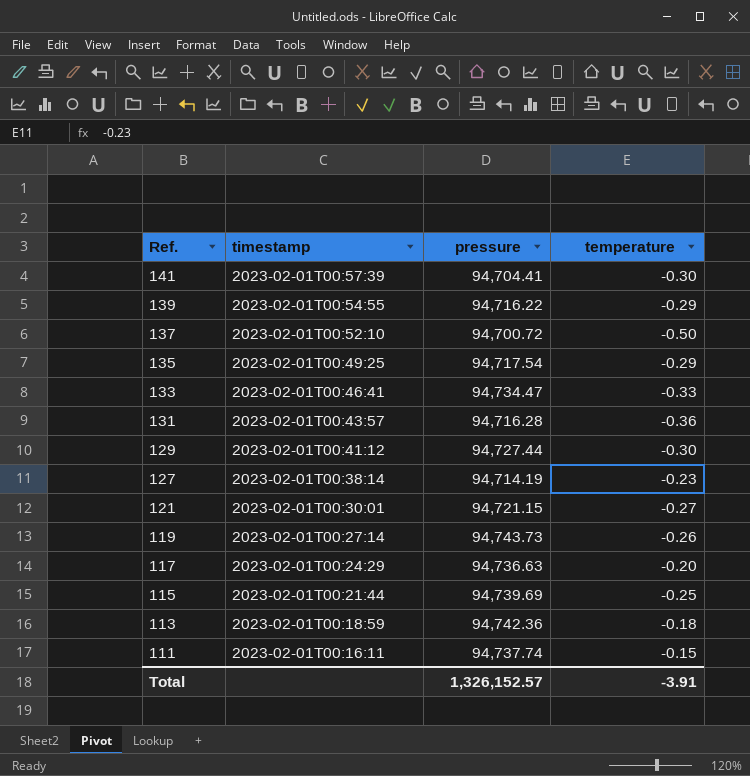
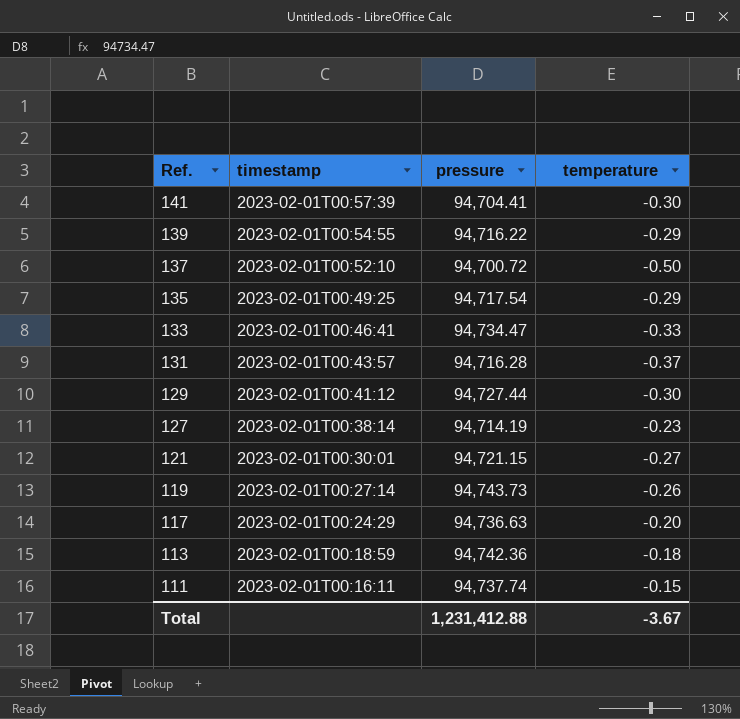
row 115: 2023-02-01T00:21:44 | 94,739.69 | -0.25 -> none
131 | temperature: -0.36 -> -0.37
Total | pressure: 1,326,152.57 -> 1,231,412.88
Total | temperature: -3.91 -> -3.67

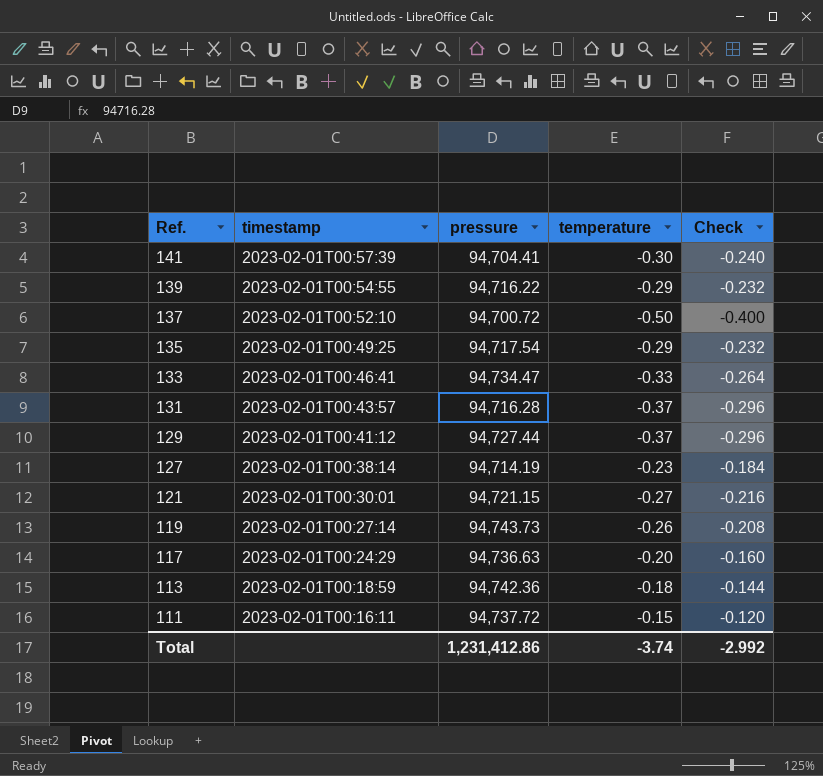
column Check | formula: none -> [temperature] * 0.8
129 | temperature: -0.30 -> -0.37
111 | pressure: 94,737.74 -> 94,737.72
Total | pressure: 1,231,412.88 -> 1,231,412.86
Total | temperature: -3.67 -> -3.74

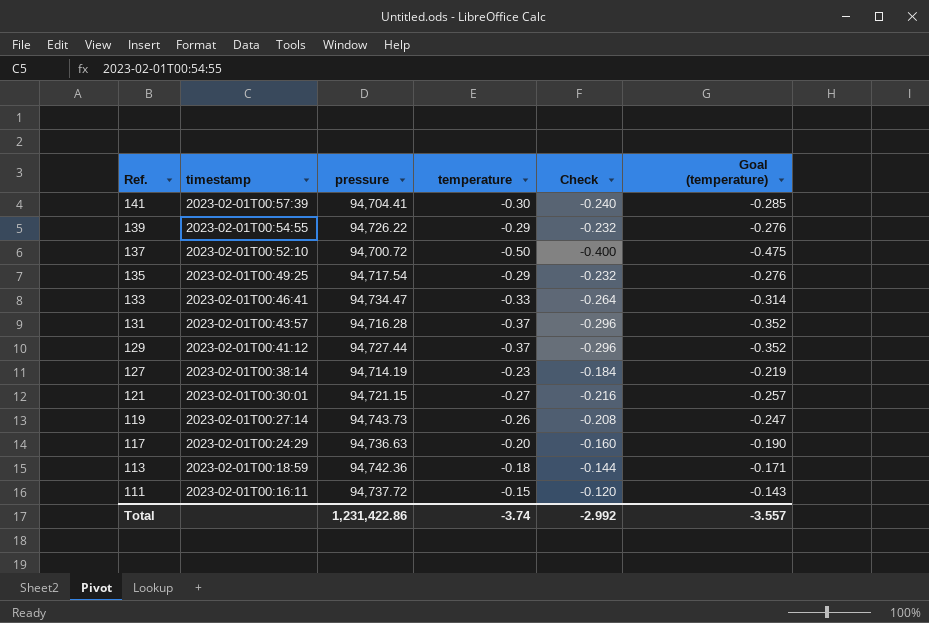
column Goal (temperature) | formula: none -> [temperature] * 0.95
139 | pressure: 94,716.22 -> 94,726.22
Total | pressure: 1,231,412.86 -> 1,231,422.86

